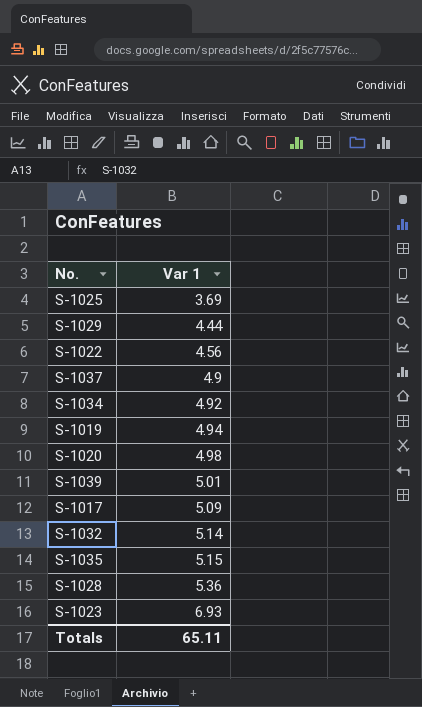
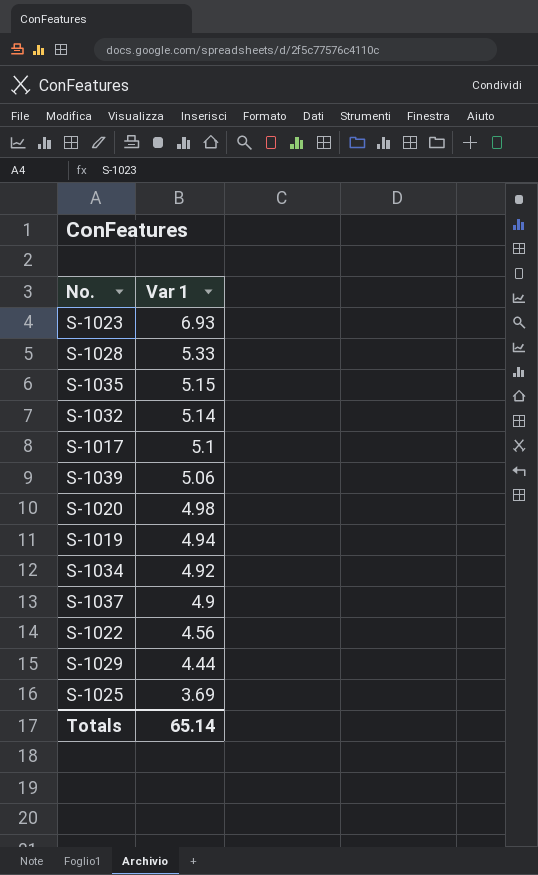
row order: Var 1 ascending -> Var 1 descending
S-1028 | Var 1: 5.36 -> 5.33
S-1017 | Var 1: 5.09 -> 5.1
S-1039 | Var 1: 5.01 -> 5.06
Totals | Var 1: 65.11 -> 65.14

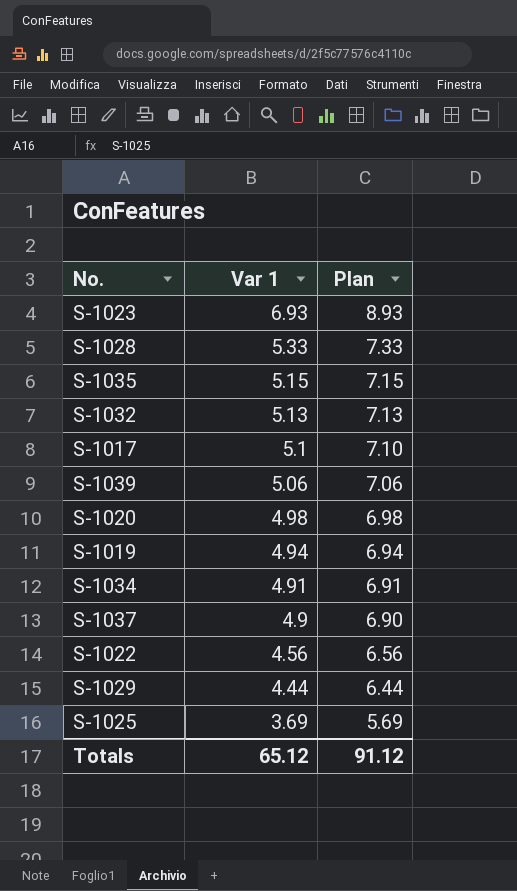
column Plan | formula: none -> [Var 1] + 2
S-1032 | Var 1: 5.14 -> 5.13
S-1034 | Var 1: 4.92 -> 4.91
Totals | Var 1: 65.14 -> 65.12

